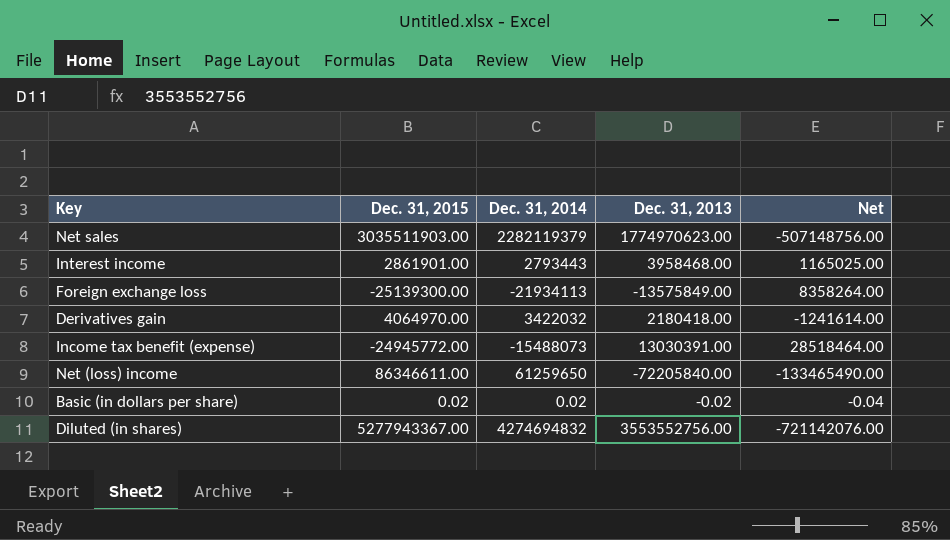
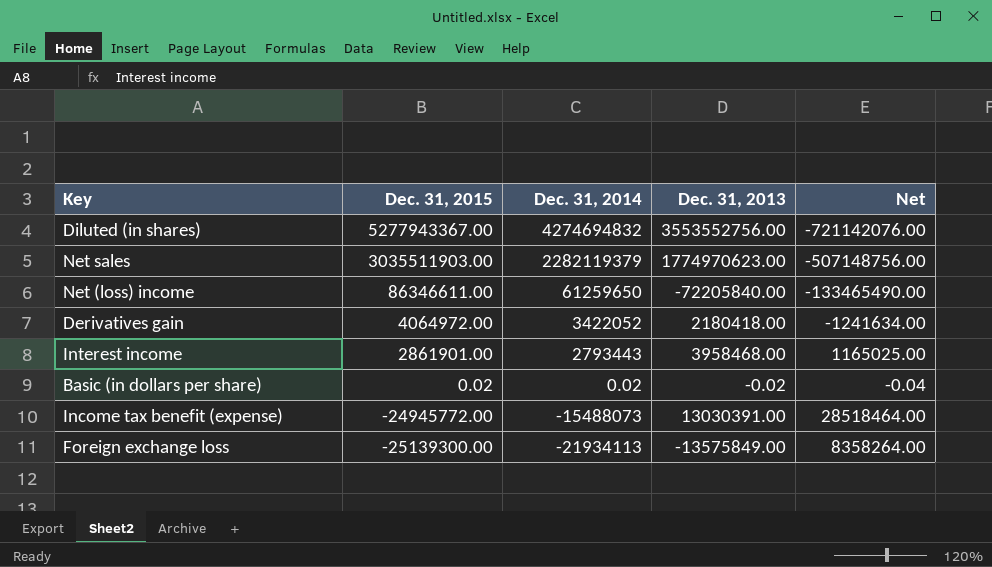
row order: none -> Dec. 31, 2015 descending
Derivatives gain | Dec. 31, 2015: 4064970.00 -> 4064972.00
Derivatives gain | Dec. 31, 2014: 3422032 -> 3422052
Derivatives gain | Net: -1241614.00 -> -1241634.00

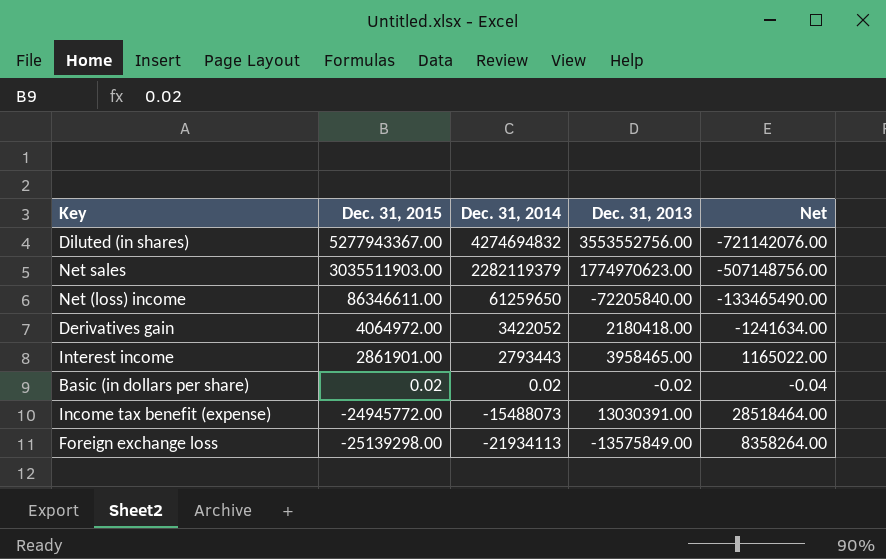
Interest income | Dec. 31, 2013: 3958468.00 -> 3958465.00
Interest income | Net: 1165025.00 -> 1165022.00
Foreign exchange loss | Dec. 31, 2015: -25139300.00 -> -25139298.00

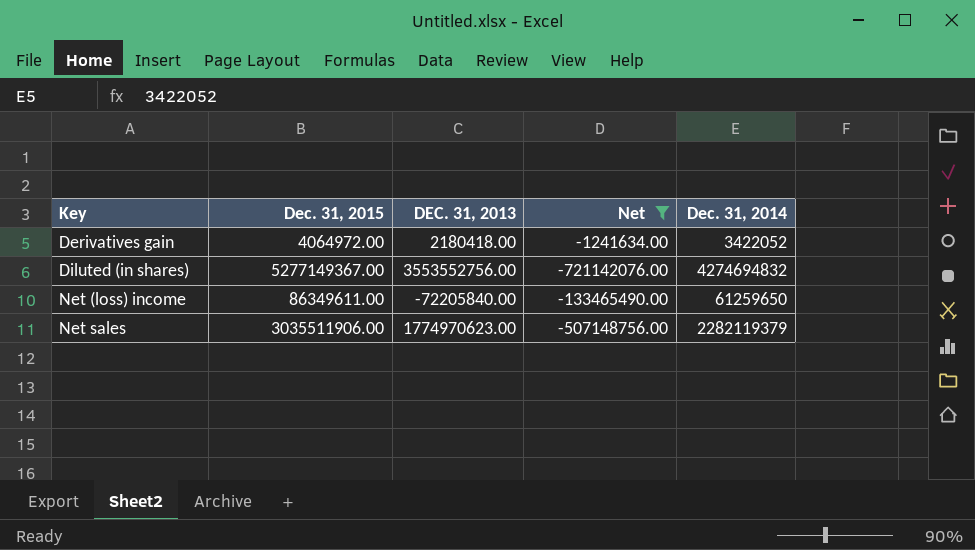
filter: none -> Net <= -1241634.00
row order: Dec. 31, 2015 descending -> Key ascending
column name: Dec. 31, 2013 -> DEC. 31, 2013
column Dec. 31, 2014 | position: 3 -> 5
Diluted (in shares) | Dec. 31, 2015: 5277943367.00 -> 5277149367.00
Net (loss) income | Dec. 31, 2015: 86346611.00 -> 86349611.00
Net sales | Dec. 31, 2015: 3035511903.00 -> 3035511906.00

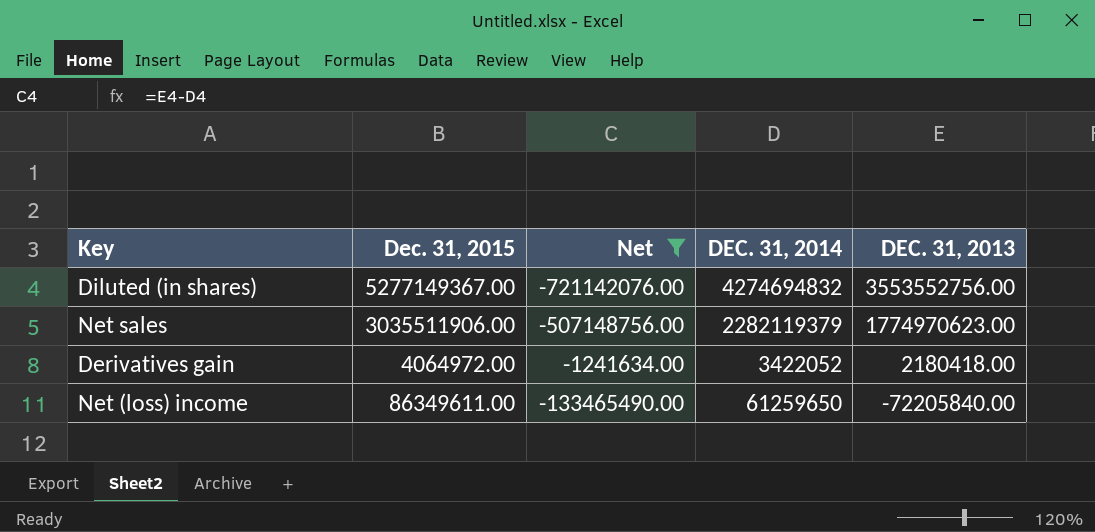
row order: Key ascending -> DEC. 31, 2013 descending
column name: Dec. 31, 2014 -> DEC. 31, 2014
column DEC. 31, 2013 | position: 3 -> 5

